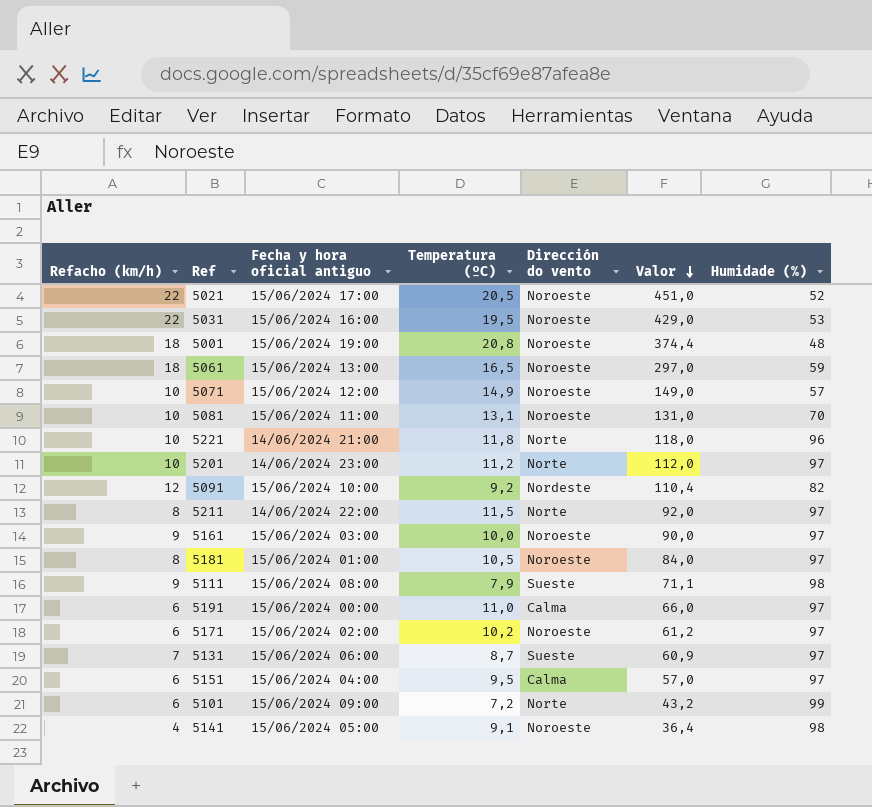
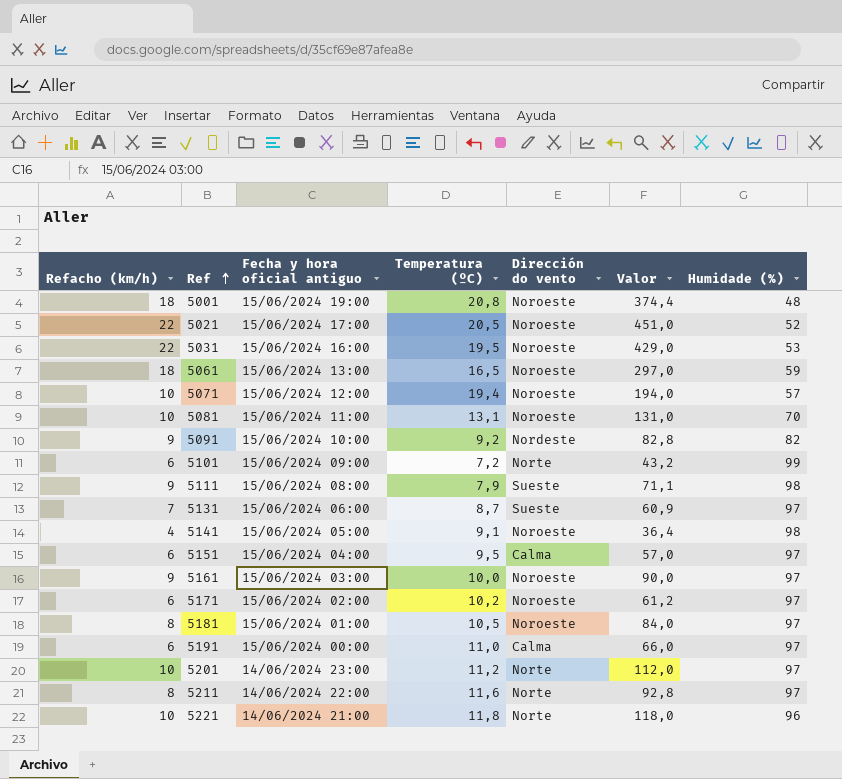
row order: Valor descending -> Ref ascending
5071 | Temperatura (ºC): 14,9 -> 19,4
5071 | Valor: 149,0 -> 194,0
5091 | Refacho (km/h): 12 -> 9
5091 | Valor: 110,4 -> 82,8
5211 | Temperatura (ºC): 11,5 -> 11,6
5211 | Valor: 92,0 -> 92,8

